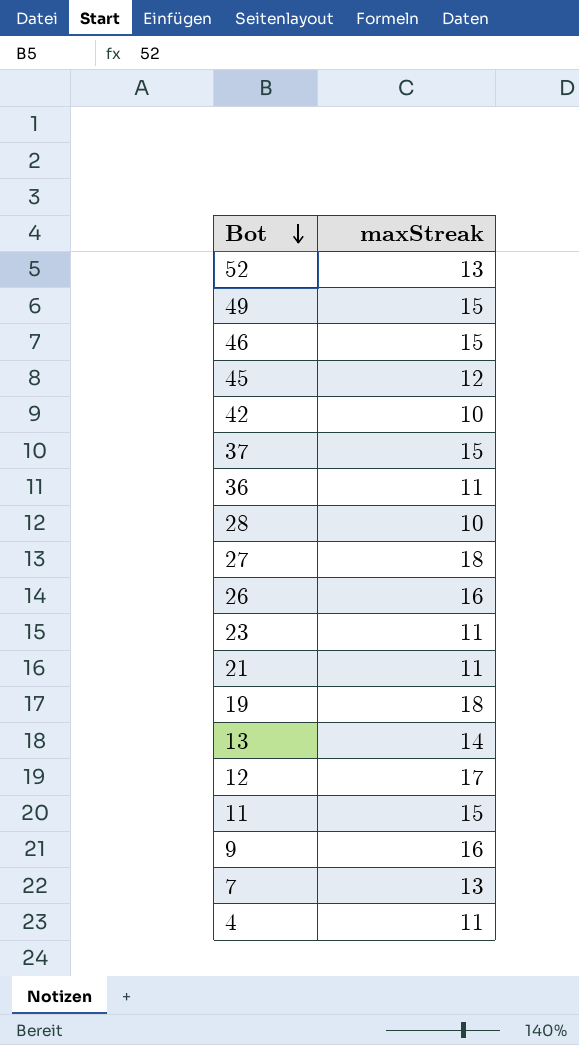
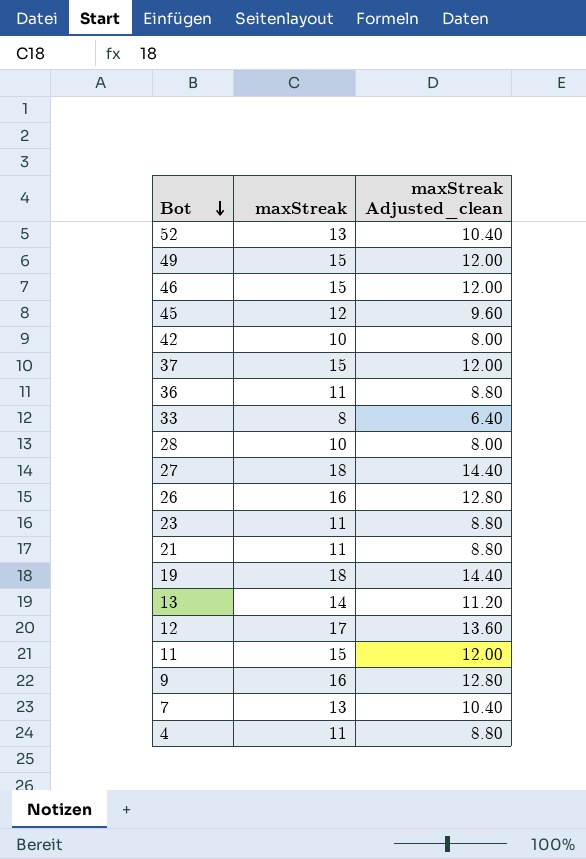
column maxStreak Adjusted_clean | formula: none -> [maxStreak] * 0.8
row 33: none -> 8 | 6.40

